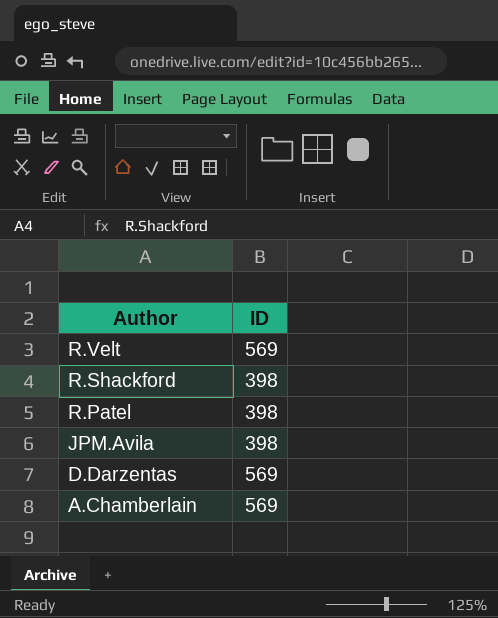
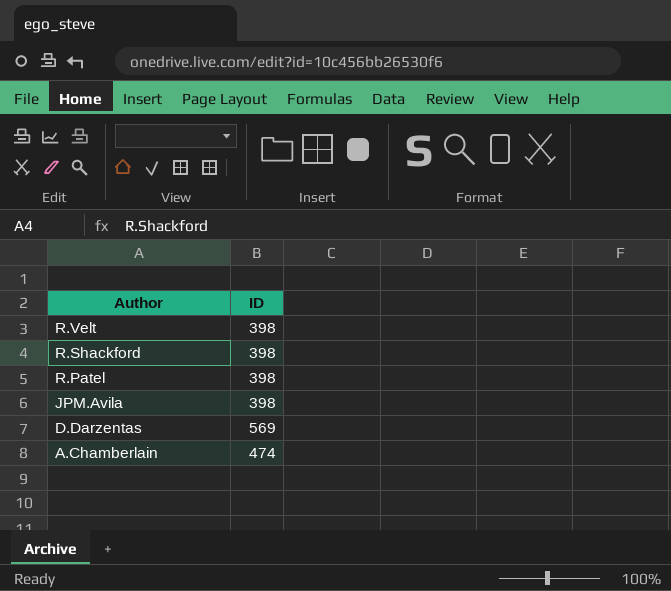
R.Velt | ID: 569 -> 398
A.Chamberlain | ID: 569 -> 474

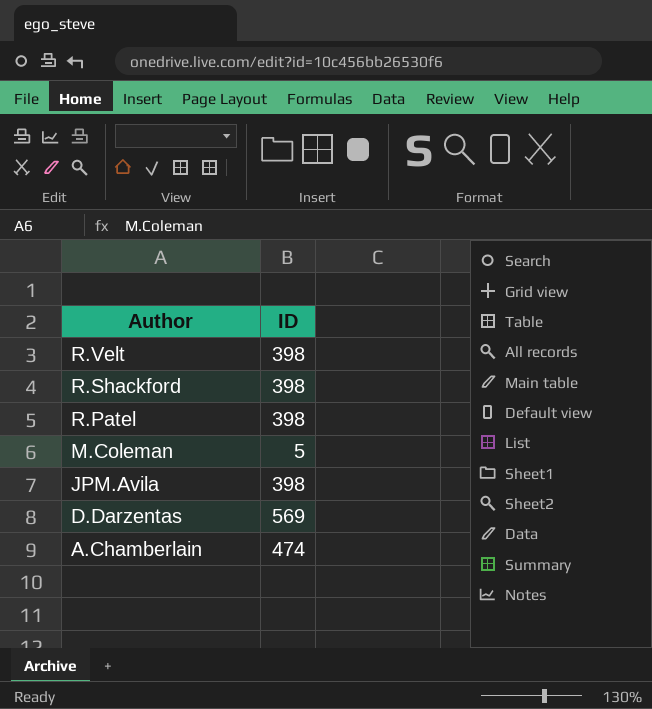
row M.Coleman: none -> 5

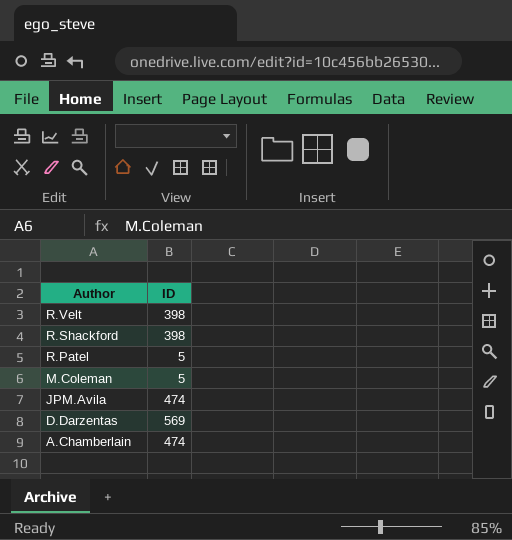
R.Patel | ID: 398 -> 5
JPM.Avila | ID: 398 -> 474

